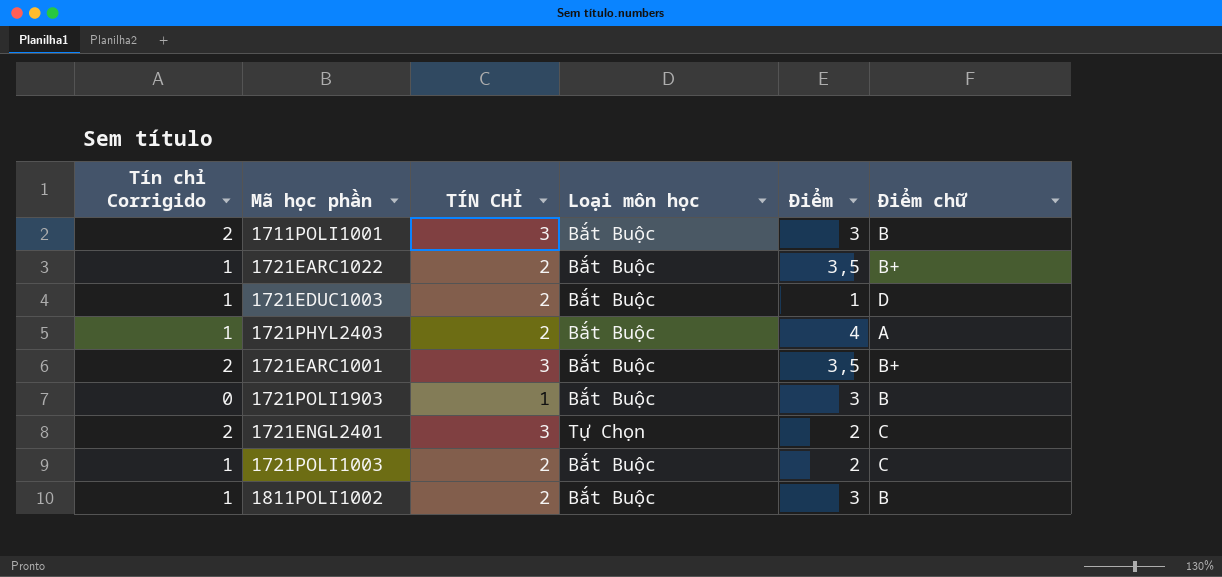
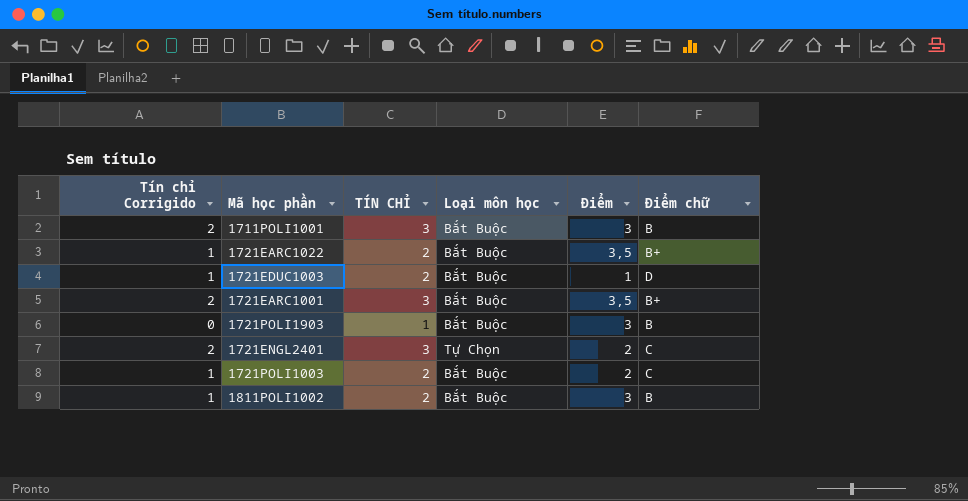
row 1721PHYL2403: 1 | 2 | Bắt Buộc | 4 | A -> none

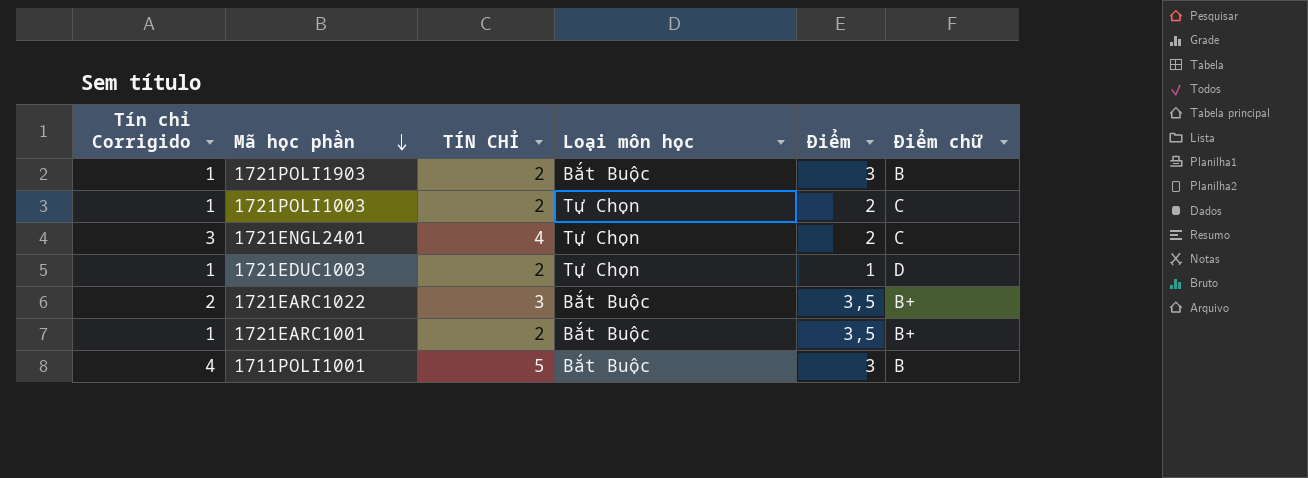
row order: none -> Mã học phần descending
row 1811POLI1002: 1 | 2 | Bắt Buộc | 3 | B -> none
1721POLI1903 | Tín chỉ Corrigido: 0 -> 1
1721POLI1903 | TÍN CHỈ: 1 -> 2
1721POLI1003 | Loại môn học: Bắt Buộc -> Tự Chọn
1721ENGL2401 | Tín chỉ Corrigido: 2 -> 3
1721ENGL2401 | TÍN CHỈ: 3 -> 4
1721EDUC1003 | Loại môn học: Bắt Buộc -> Tự Chọn
1721EARC1022 | Tín chỉ Corrigido: 1 -> 2
1721EARC1022 | TÍN CHỈ: 2 -> 3
1721EARC1001 | Tín chỉ Corrigido: 2 -> 1
1721EARC1001 | TÍN CHỈ: 3 -> 2
1711POLI1001 | Tín chỉ Corrigido: 2 -> 4
1711POLI1001 | TÍN CHỈ: 3 -> 5

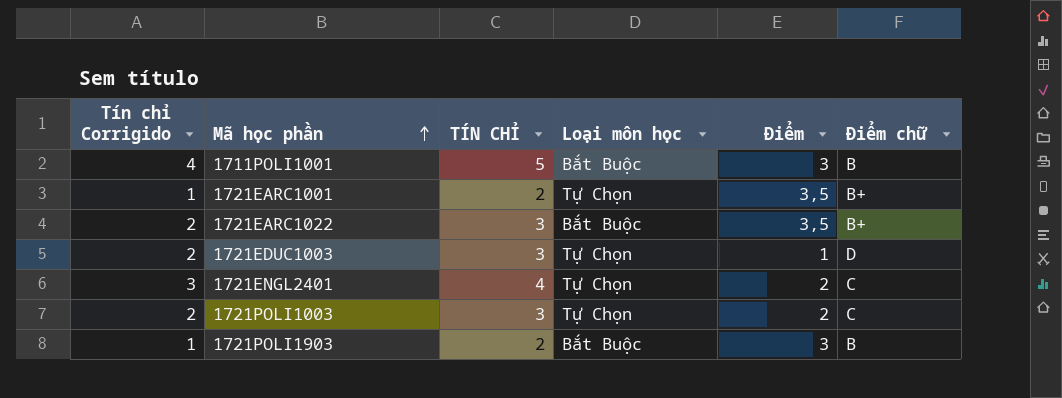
row order: Mã học phần descending -> Mã học phần ascending
1721EARC1001 | Loại môn học: Bắt Buộc -> Tự Chọn
1721EDUC1003 | Tín chỉ Corrigido: 1 -> 2
1721EDUC1003 | TÍN CHỈ: 2 -> 3
1721POLI1003 | Tín chỉ Corrigido: 1 -> 2
1721POLI1003 | TÍN CHỈ: 2 -> 3

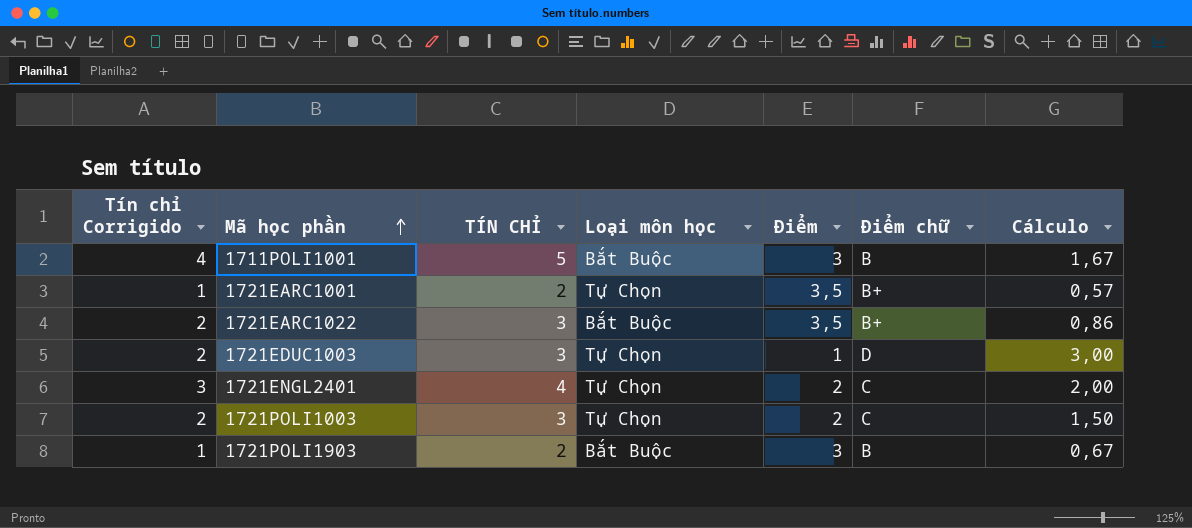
column Cálculo | formula: none -> [TÍN CHỈ] / [Điểm]

